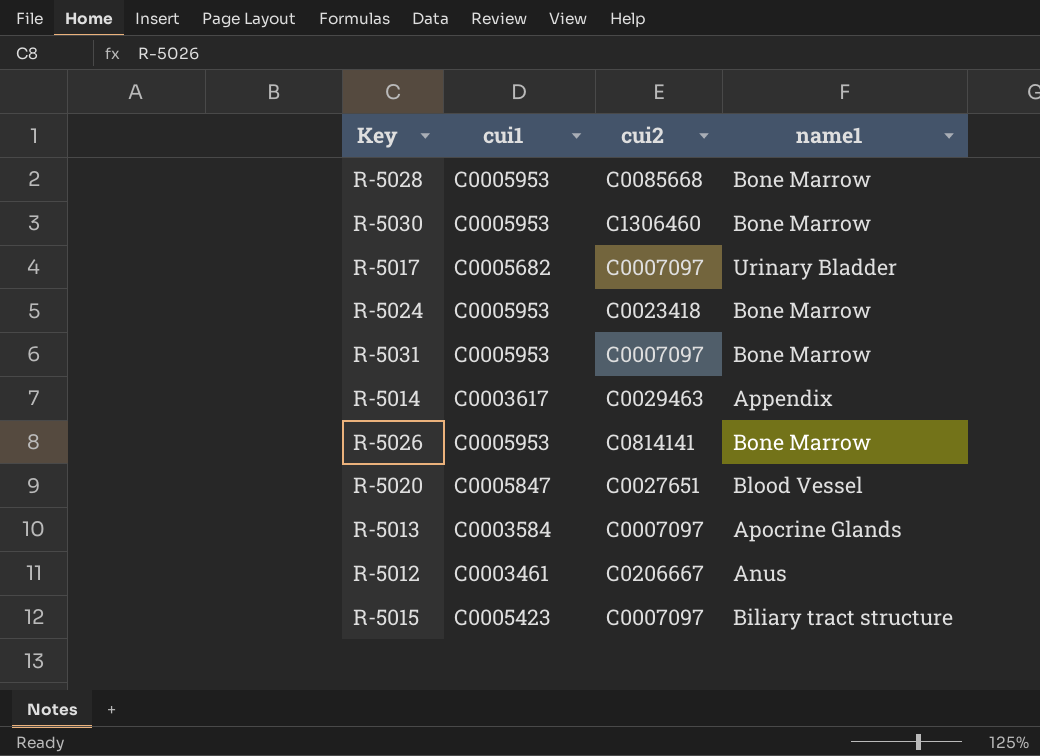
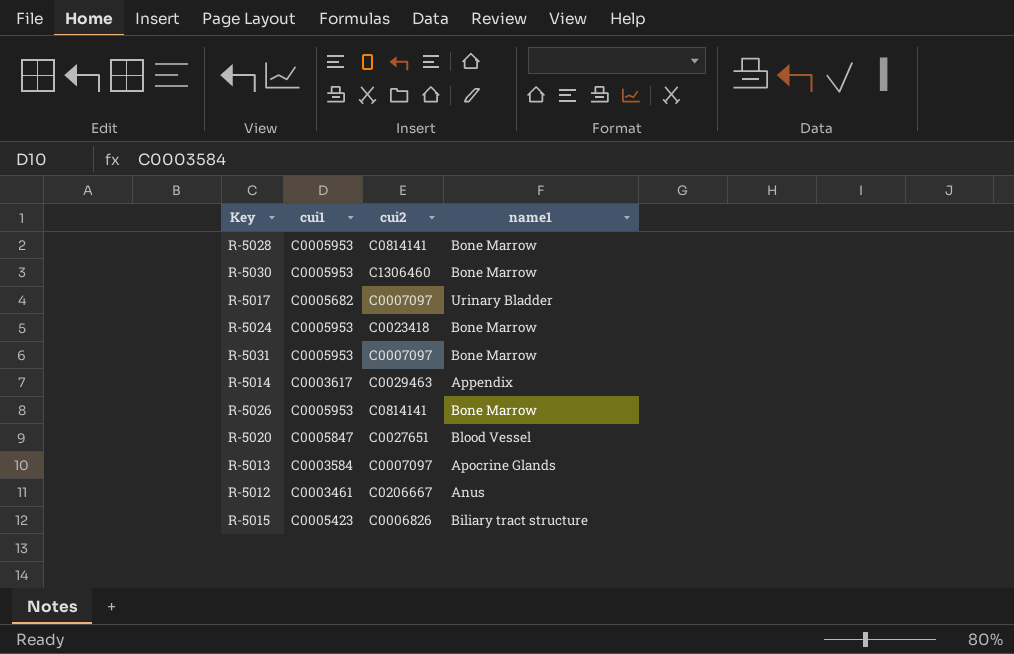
R-5028 | cui2: C0085668 -> C0814141
R-5015 | cui2: C0007097 -> C0006826

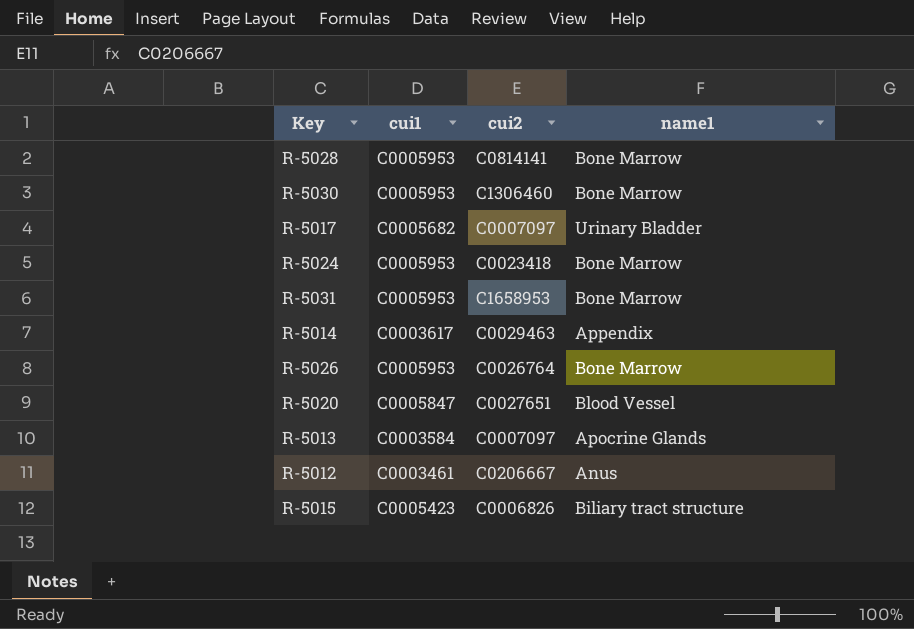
R-5031 | cui2: C0007097 -> C1658953
R-5026 | cui2: C0814141 -> C0026764

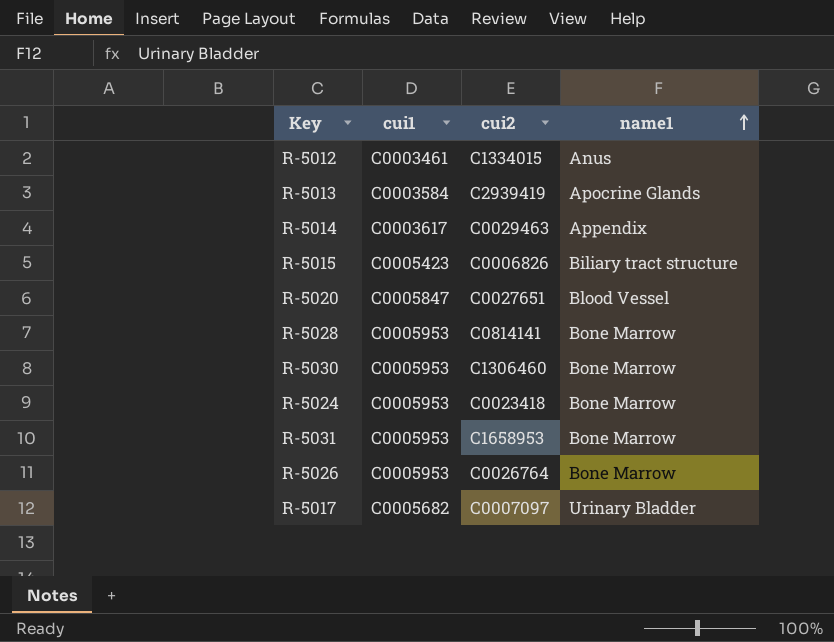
row order: none -> name1 ascending
R-5012 | cui2: C0206667 -> C1334015
R-5013 | cui2: C0007097 -> C2939419

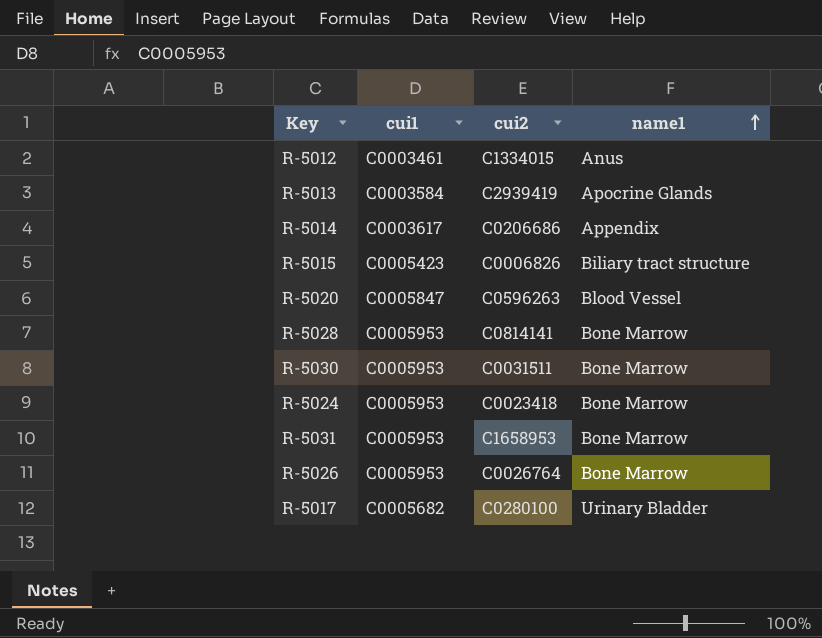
R-5014 | cui2: C0029463 -> C0206686
R-5020 | cui2: C0027651 -> C0596263
R-5030 | cui2: C1306460 -> C0031511
R-5017 | cui2: C0007097 -> C0280100

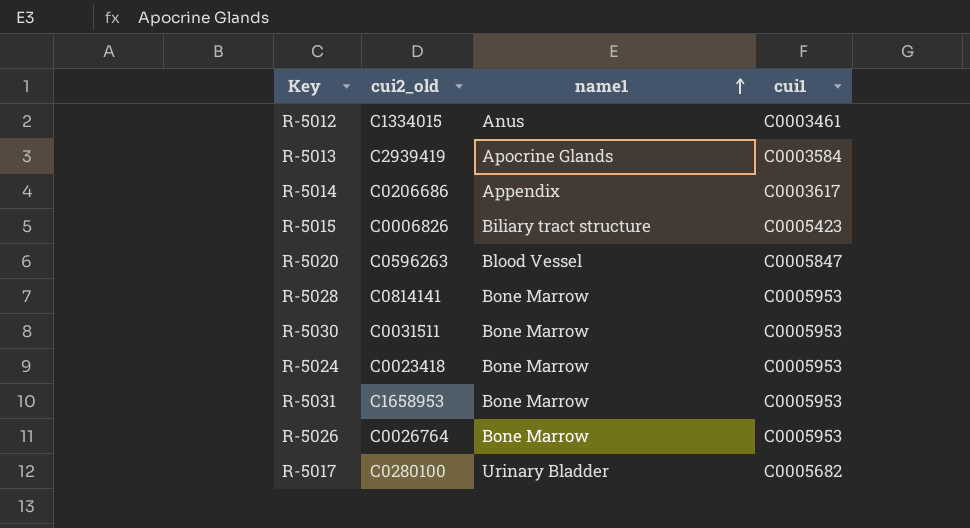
column name: cui2 -> cui2_old
column cui1 | position: 2 -> 4

